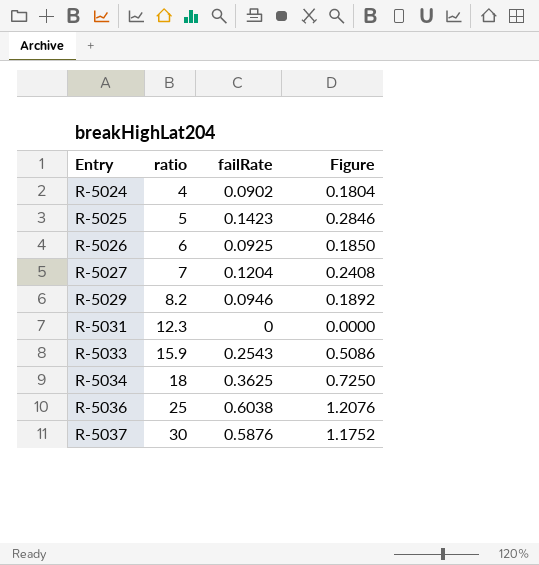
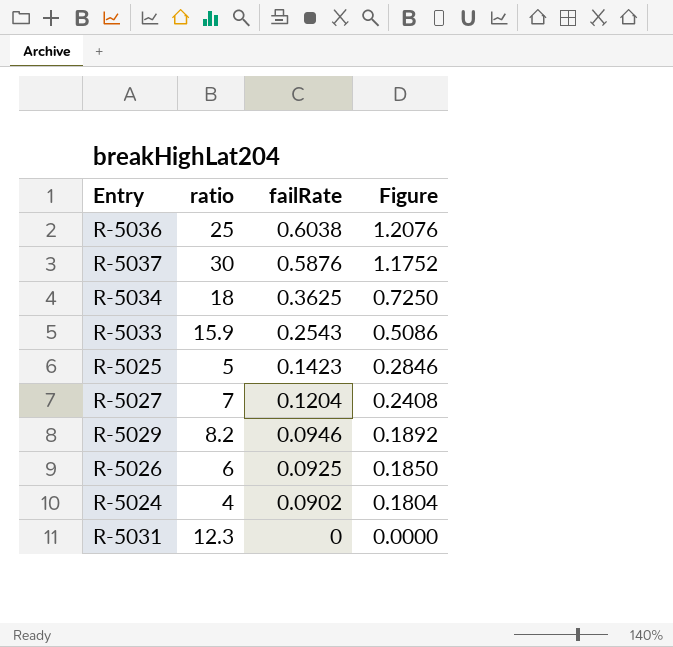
row order: Entry ascending -> failRate descending

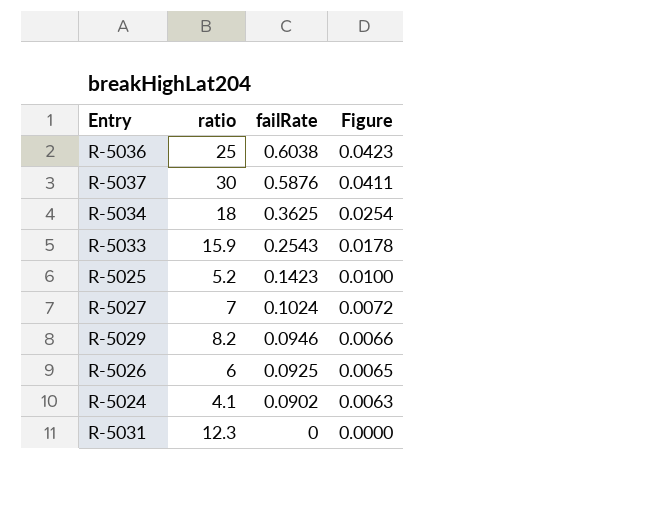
column Figure | formula: [failRate] * 2 -> [failRate] * 0.07
R-5025 | ratio: 5 -> 5.2
R-5027 | failRate: 0.1204 -> 0.1024
R-5024 | ratio: 4 -> 4.1

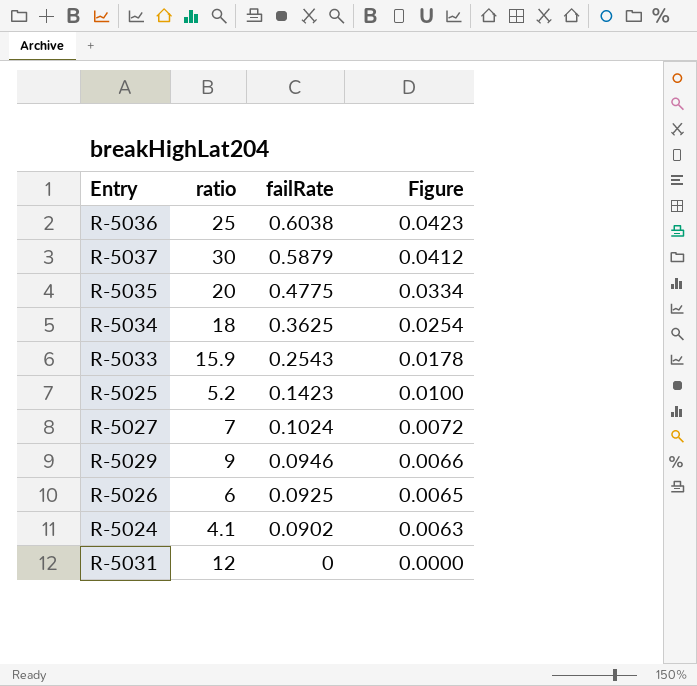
R-5037 | failRate: 0.5876 -> 0.5879
R-5037 | Figure: 0.0411 -> 0.0412
row R-5035: none -> 20 | 0.4775 | 0.0334
R-5029 | ratio: 8.2 -> 9
R-5031 | ratio: 12.3 -> 12

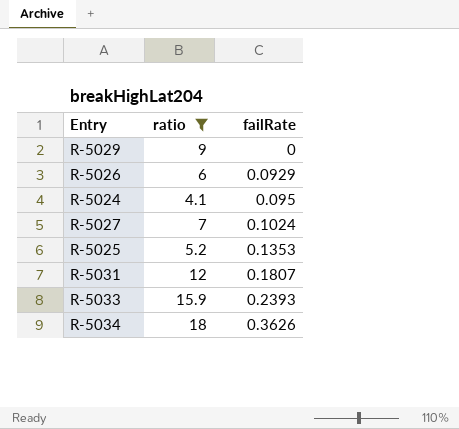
filter: none -> ratio <= 18
row order: failRate descending -> failRate ascending
column Figure | formula: [failRate] * 0.07 -> none
R-5029 | failRate: 0.0946 -> 0
R-5026 | failRate: 0.0925 -> 0.0929
R-5024 | failRate: 0.0902 -> 0.095
R-5025 | failRate: 0.1423 -> 0.1353
R-5031 | failRate: 0 -> 0.1807
R-5033 | failRate: 0.2543 -> 0.2393
R-5034 | failRate: 0.3625 -> 0.3626

